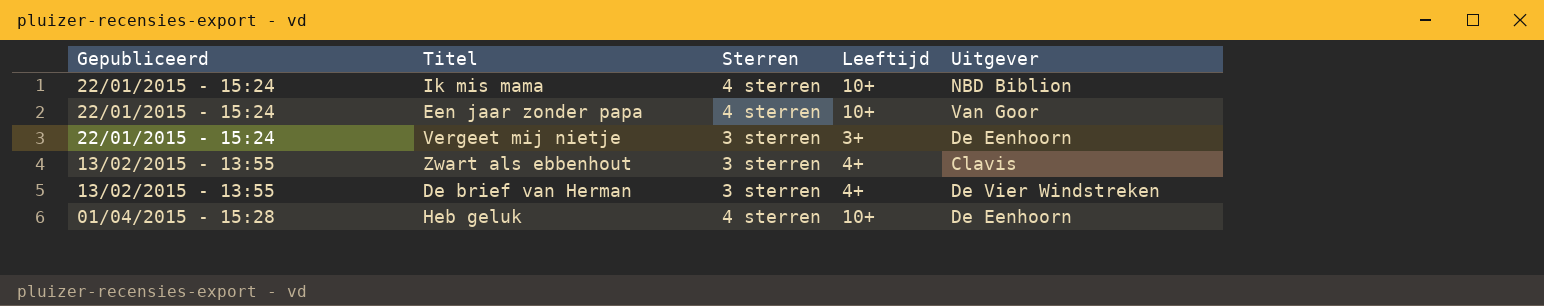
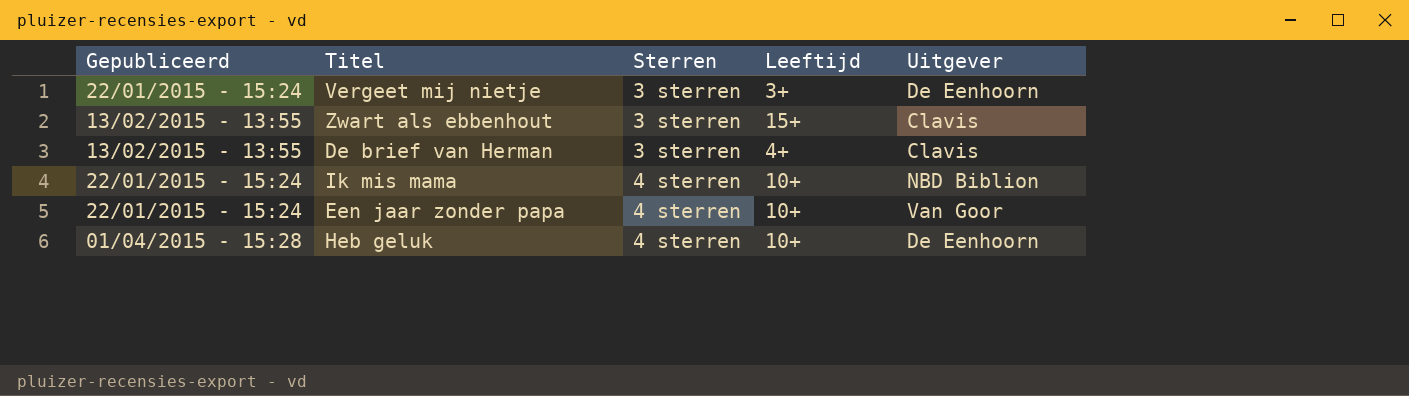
row order: Gepubliceerd ascending -> Sterren ascending
Zwart als ebbenhout | Leeftijd: 4+ -> 15+
De brief van Herman | Uitgever: De Vier Windstreken -> Clavis

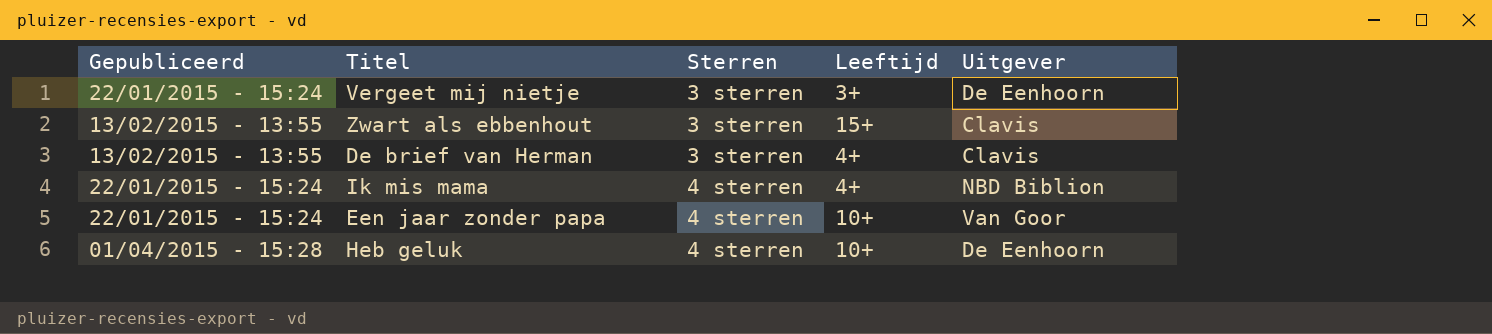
Ik mis mama | Leeftijd: 10+ -> 4+

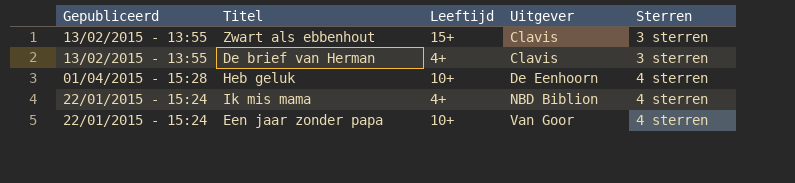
row order: Sterren ascending -> Uitgever ascending
column Sterren | position: 3 -> 5
row Vergeet mij nietje: 22/01/2015 - 15:24 | 3 sterren | 3+ | De Eenhoorn -> none

